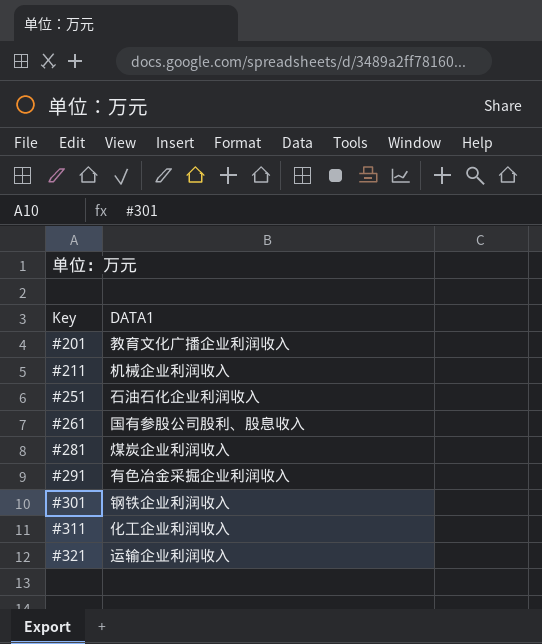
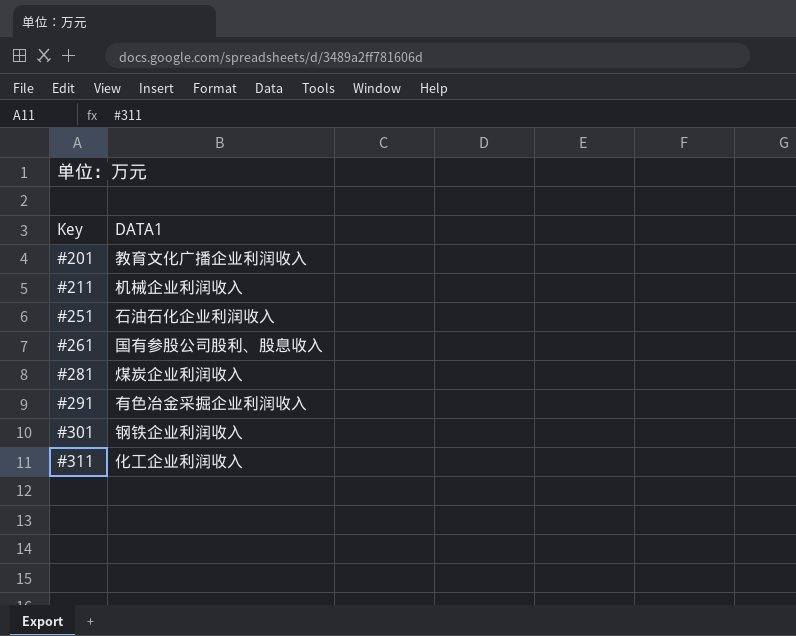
row #321: 运输企业利润收入 -> none

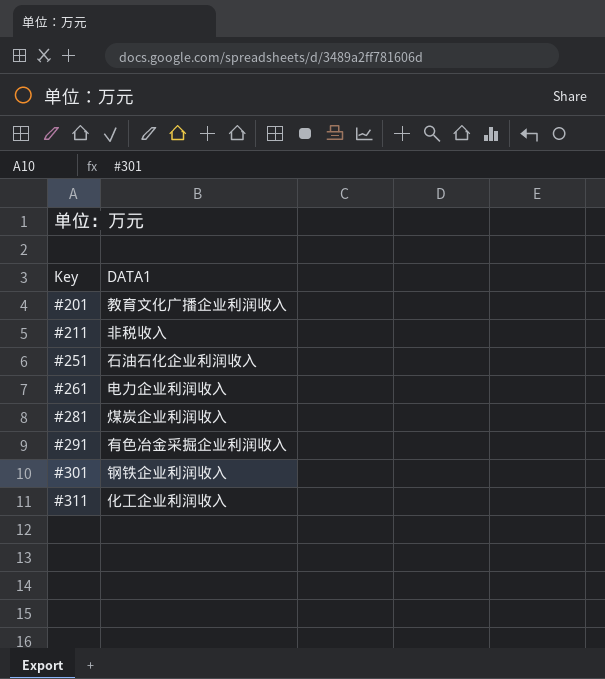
#211 | DATA1: 机械企业利润收入 -> 非税收入
#261 | DATA1: 国有参股公司股利、股息收入 -> 电力企业利润收入

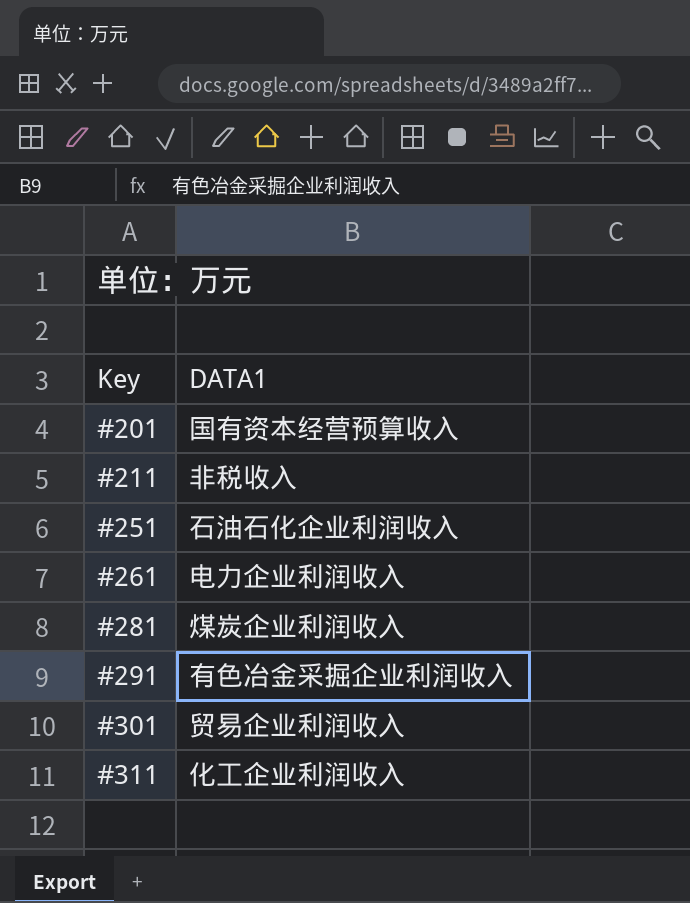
#201 | DATA1: 教育文化广播企业利润收入 -> 国有资本经营预算收入
#301 | DATA1: 钢铁企业利润收入 -> 贸易企业利润收入

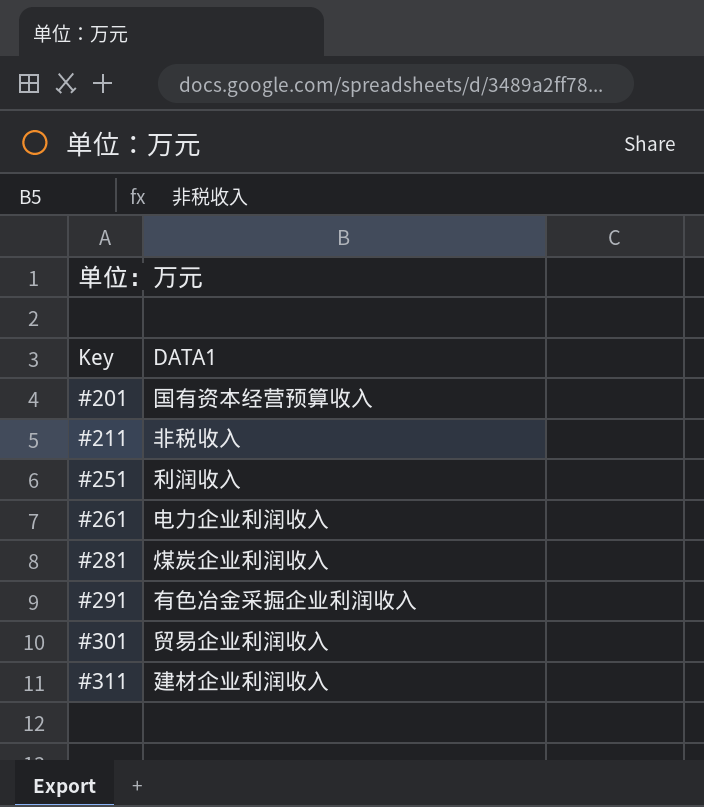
#251 | DATA1: 石油石化企业利润收入 -> 利润收入
#311 | DATA1: 化工企业利润收入 -> 建材企业利润收入

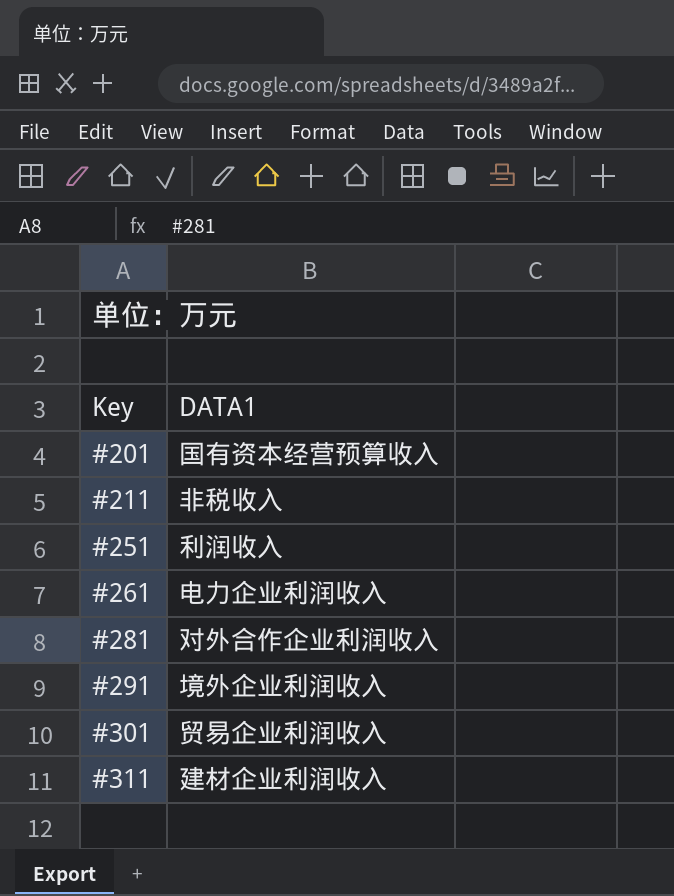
#281 | DATA1: 煤炭企业利润收入 -> 对外合作企业利润收入
#291 | DATA1: 有色冶金采掘企业利润收入 -> 境外企业利润收入

